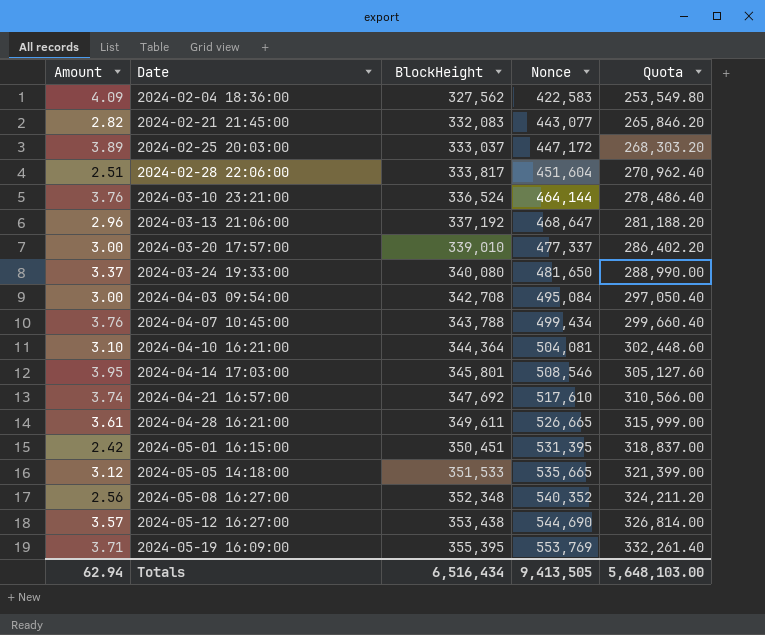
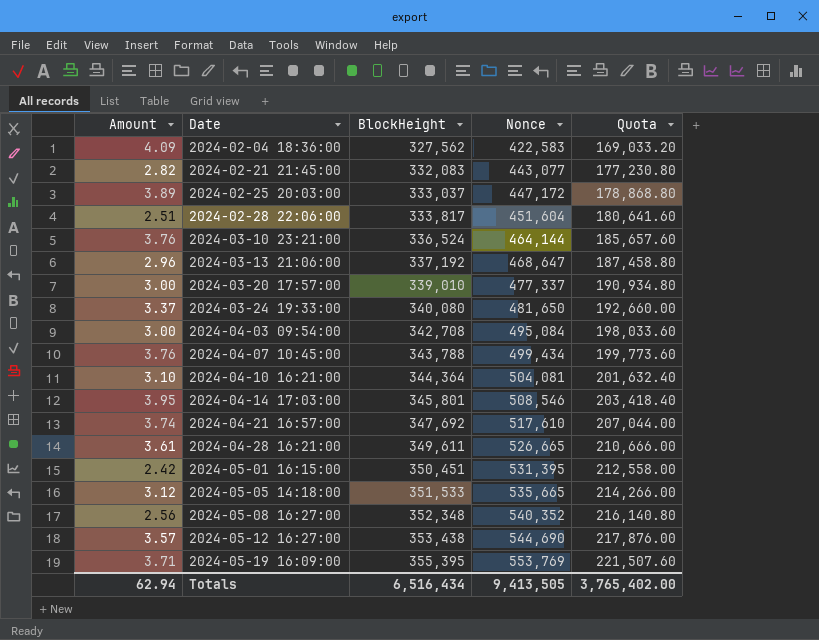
column Quota | formula: [Nonce] * 0.6 -> [Nonce] * 0.4
Totals | Quota: 5,648,103.00 -> 3,765,402.00

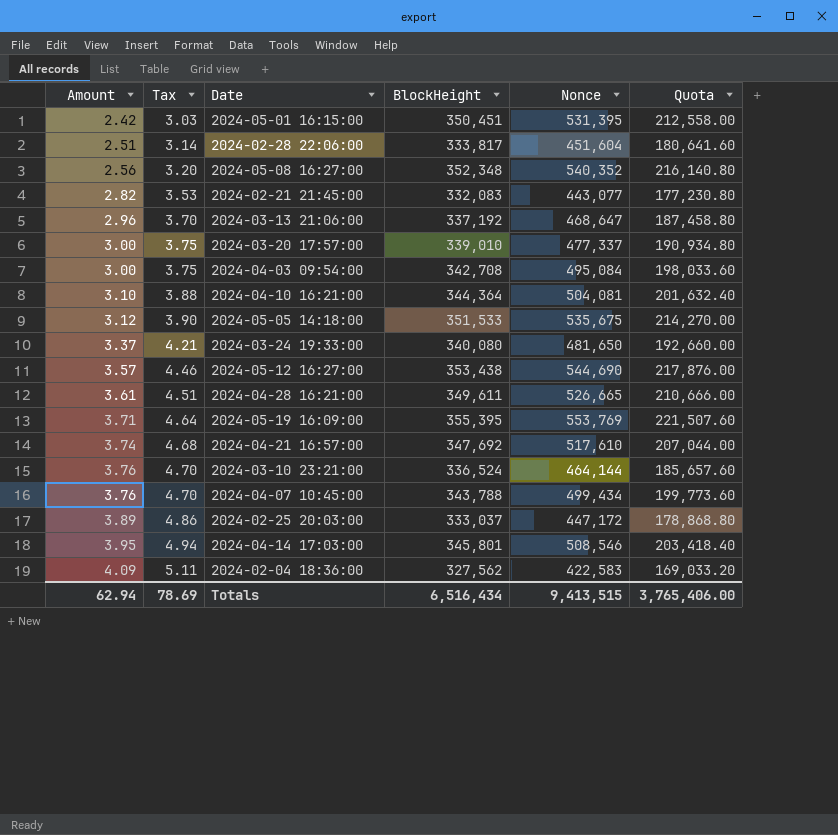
row order: Date ascending -> Amount ascending
column Tax | formula: none -> [Amount] * 1.25
2024-05-05 14:18:00 | Nonce: 535,665 -> 535,675
2024-05-05 14:18:00 | Quota: 214,266.00 -> 214,270.00
Totals | Nonce: 9,413,505 -> 9,413,515
Totals | Quota: 3,765,402.00 -> 3,765,406.00

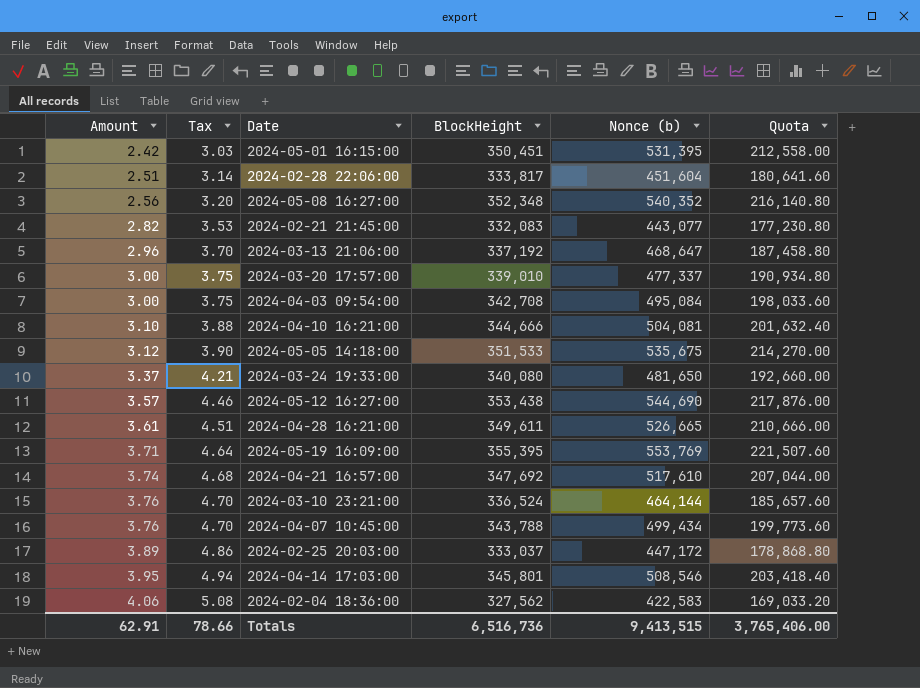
column name: Nonce -> Nonce (b)
2024-04-10 16:21:00 | BlockHeight: 344,364 -> 344,666
2024-02-04 18:36:00 | Amount: 4.09 -> 4.06
2024-02-04 18:36:00 | Tax: 5.11 -> 5.08
Totals | Amount: 62.94 -> 62.91
Totals | Tax: 78.69 -> 78.66
Totals | BlockHeight: 6,516,434 -> 6,516,736

